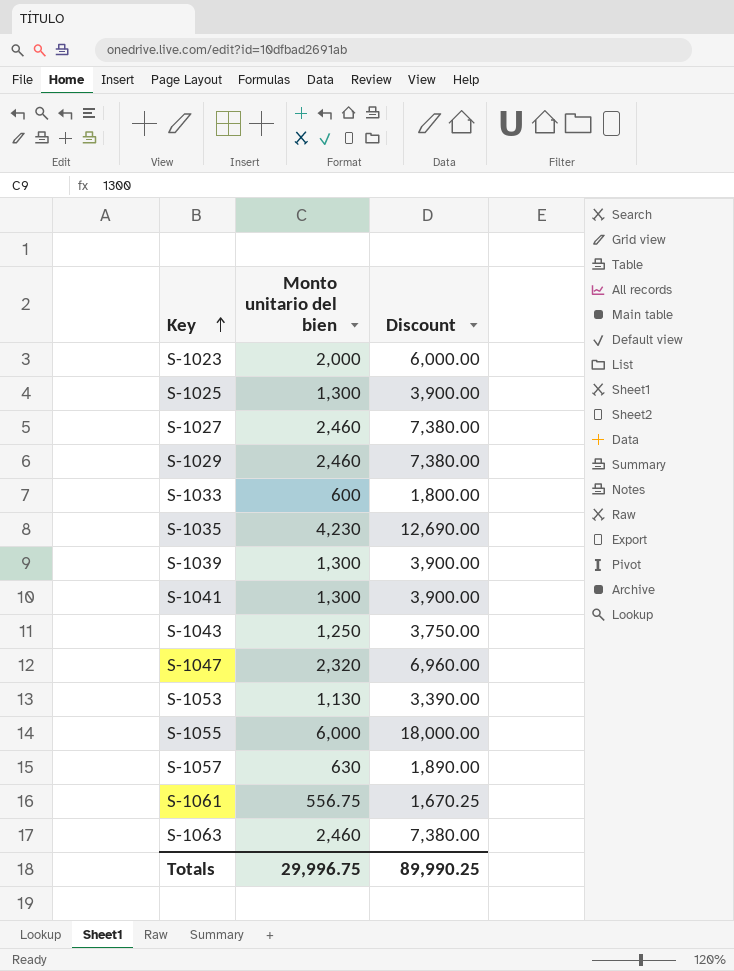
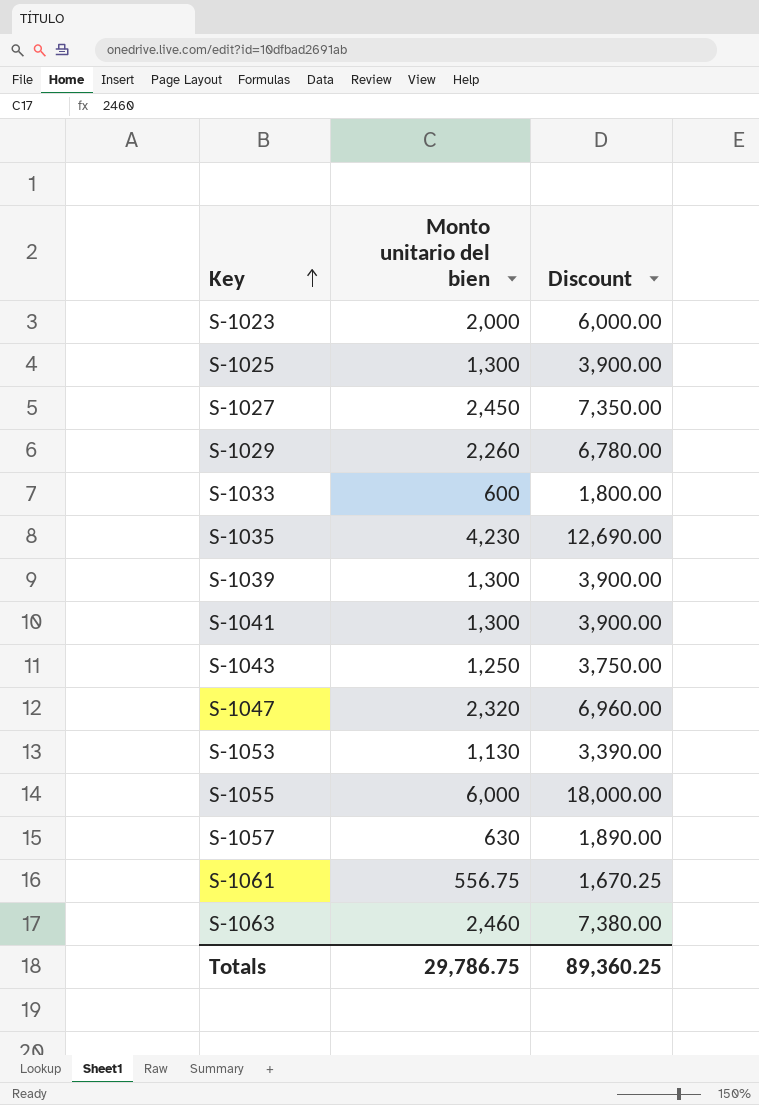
S-1027 | Monto unitario del bien: 2,460 -> 2,450
S-1027 | Discount: 7,380.00 -> 7,350.00
S-1029 | Monto unitario del bien: 2,460 -> 2,260
S-1029 | Discount: 7,380.00 -> 6,780.00
Totals | Monto unitario del bien: 29,996.75 -> 29,786.75
Totals | Discount: 89,990.25 -> 89,360.25

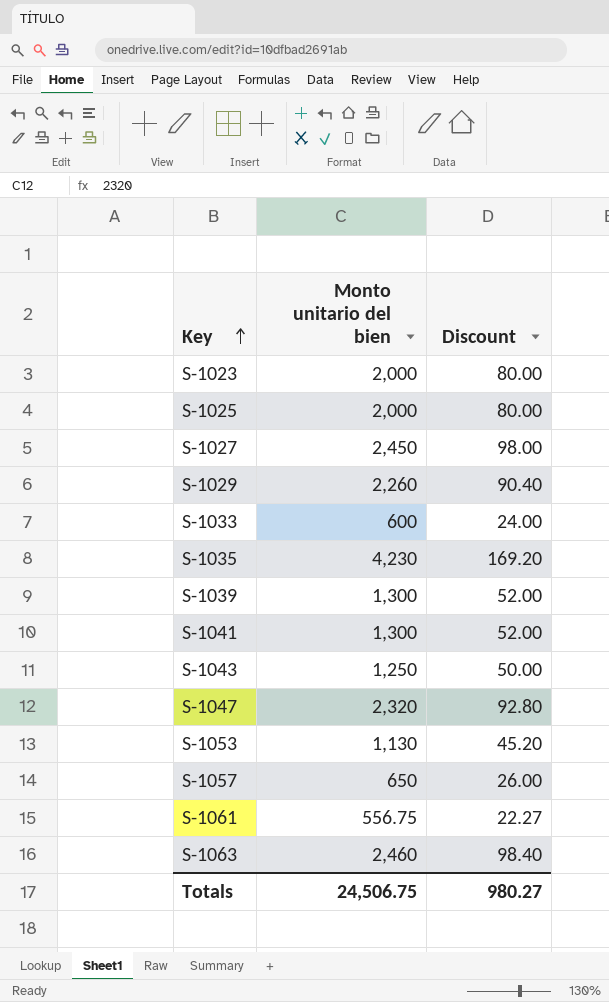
column Discount | formula: [Monto unitario del bien] * 3 -> [Monto unitario del bien] * 0.04
row S-1055: 6,000 | 18,000.00 -> none
S-1025 | Monto unitario del bien: 1,300 -> 2,000
S-1057 | Monto unitario del bien: 630 -> 650
Totals | Monto unitario del bien: 29,786.75 -> 24,506.75
Totals | Discount: 89,360.25 -> 980.27

